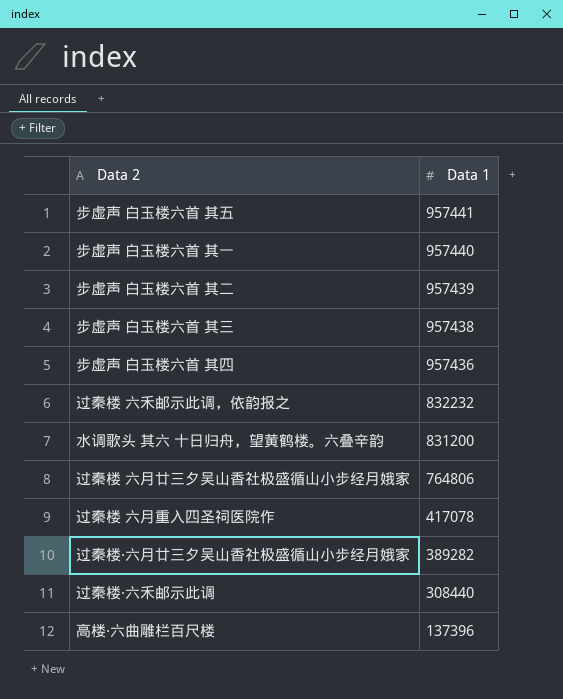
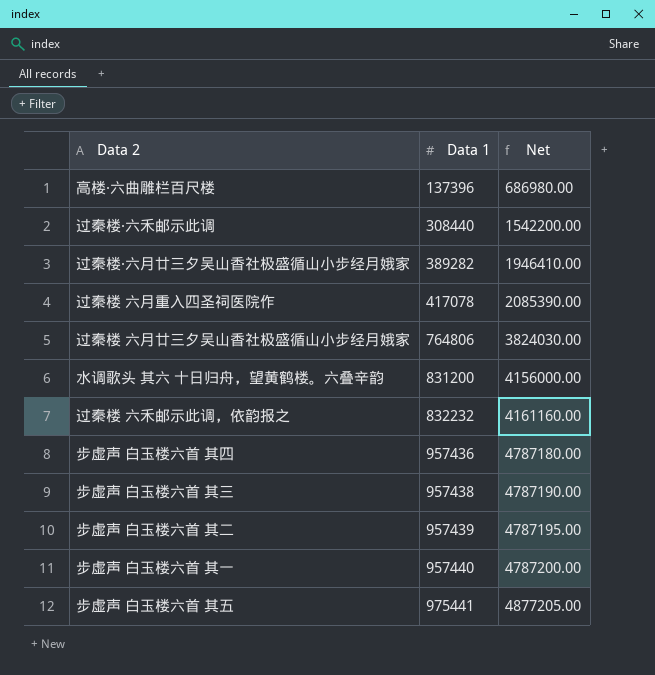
row order: Data 1 descending -> Data 1 ascending
column Net | formula: none -> [Data 1] * 5
步虚声 白玉楼六首 其五 | Data 1: 957441 -> 975441

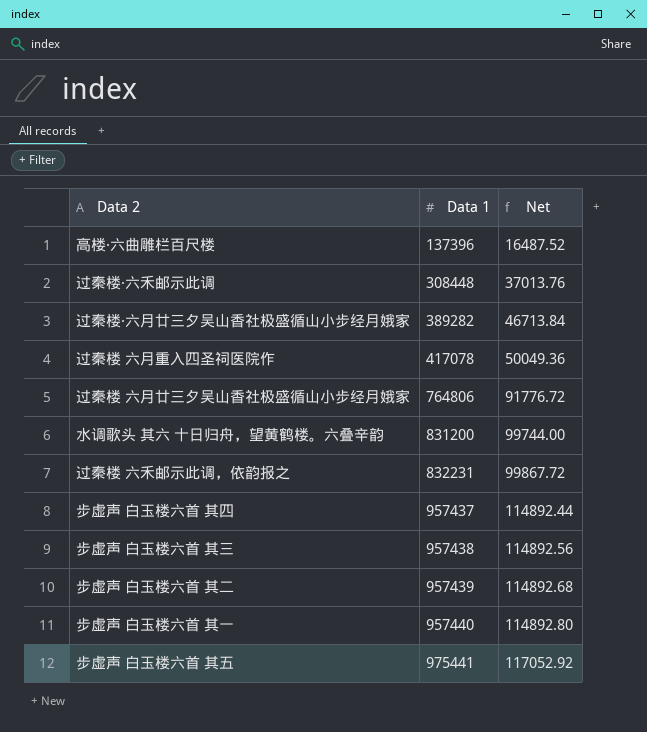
column Net | formula: [Data 1] * 5 -> [Data 1] * 0.12
过秦楼·六禾邮示此调 | Data 1: 308440 -> 308448
过秦楼 六禾邮示此调，依韵报之 | Data 1: 832232 -> 832231
步虚声 白玉楼六首 其四 | Data 1: 957436 -> 957437

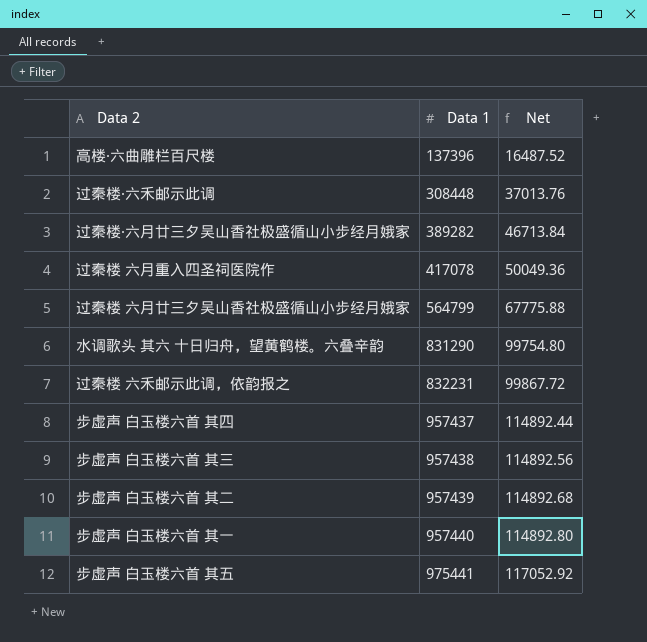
过秦楼 六月廿三夕吴山香社极盛循山小步经月娥家 | Data 1: 764806 -> 564799
过秦楼 六月廿三夕吴山香社极盛循山小步经月娥家 | Net: 91776.72 -> 67775.88
水调歌头 其六 十日归舟，望黄鹤楼。六叠辛韵 | Data 1: 831200 -> 831290
水调歌头 其六 十日归舟，望黄鹤楼。六叠辛韵 | Net: 99744.00 -> 99754.80

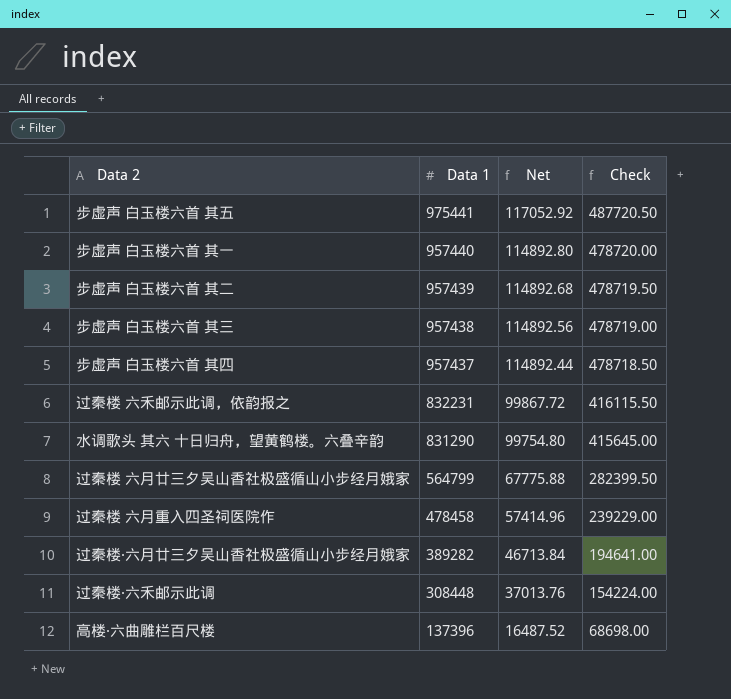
row order: Data 1 ascending -> Data 1 descending
column Check | formula: none -> [Data 1] * 0.5
过秦楼 六月重入四圣祠医院作 | Data 1: 417078 -> 478458
过秦楼 六月重入四圣祠医院作 | Net: 50049.36 -> 57414.96

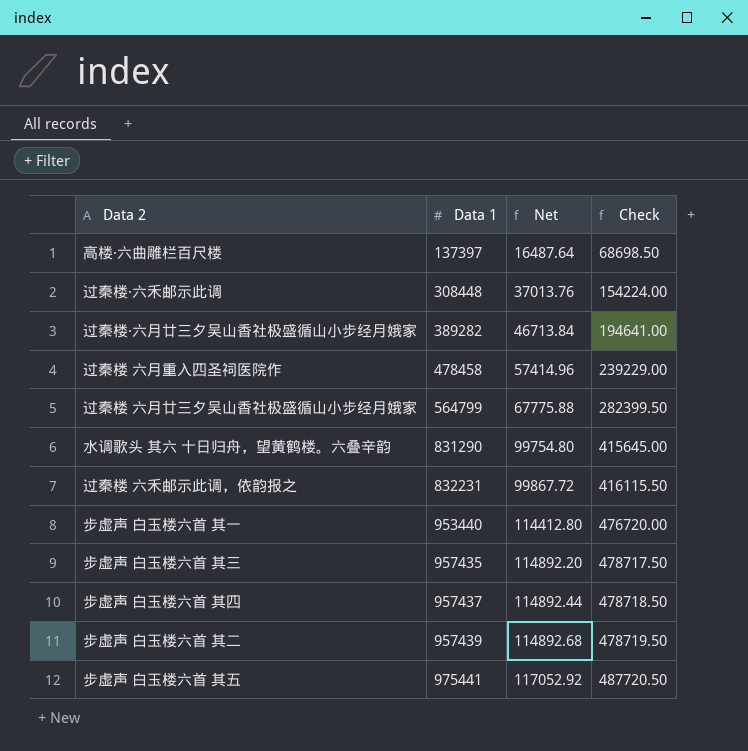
row order: Data 1 descending -> Data 1 ascending
高楼·六曲雕栏百尺楼 | Data 1: 137396 -> 137397
高楼·六曲雕栏百尺楼 | Net: 16487.52 -> 16487.64
高楼·六曲雕栏百尺楼 | Check: 68698.00 -> 68698.50
步虚声 白玉楼六首 其一 | Data 1: 957440 -> 953440
步虚声 白玉楼六首 其一 | Net: 114892.80 -> 114412.80
步虚声 白玉楼六首 其一 | Check: 478720.00 -> 476720.00
步虚声 白玉楼六首 其三 | Data 1: 957438 -> 957435
步虚声 白玉楼六首 其三 | Net: 114892.56 -> 114892.20
步虚声 白玉楼六首 其三 | Check: 478719.00 -> 478717.50

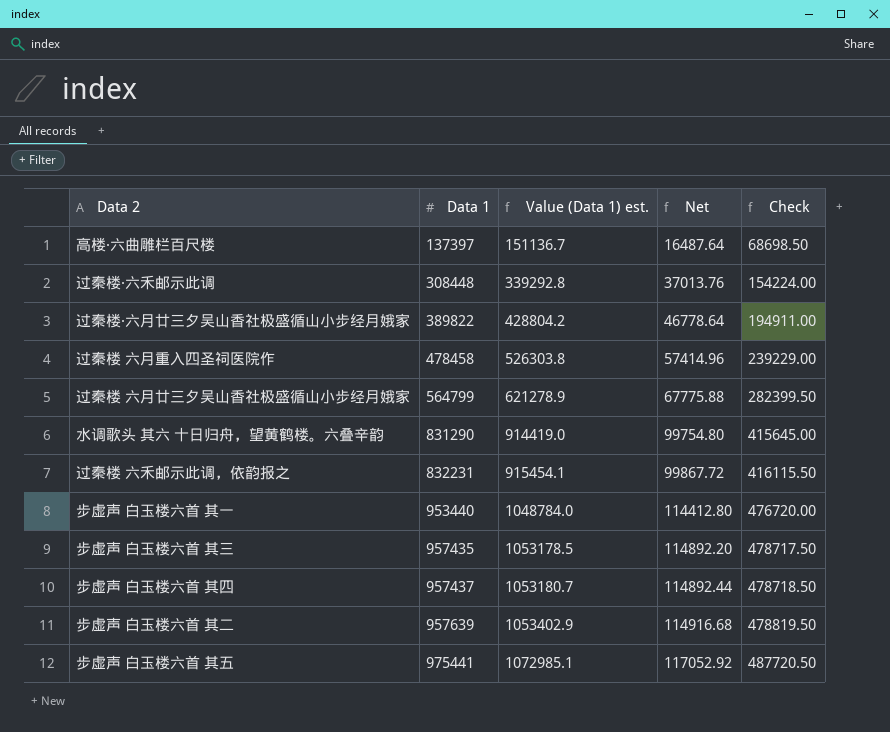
column Value (Data 1) est. | formula: none -> [Data 1] * 1.1
过秦楼·六月廿三夕吴山香社极盛循山小步经月娥家 | Data 1: 389282 -> 389822
过秦楼·六月廿三夕吴山香社极盛循山小步经月娥家 | Net: 46713.84 -> 46778.64
过秦楼·六月廿三夕吴山香社极盛循山小步经月娥家 | Check: 194641.00 -> 194911.00
步虚声 白玉楼六首 其二 | Data 1: 957439 -> 957639
步虚声 白玉楼六首 其二 | Net: 114892.68 -> 114916.68
步虚声 白玉楼六首 其二 | Check: 478719.50 -> 478819.50

